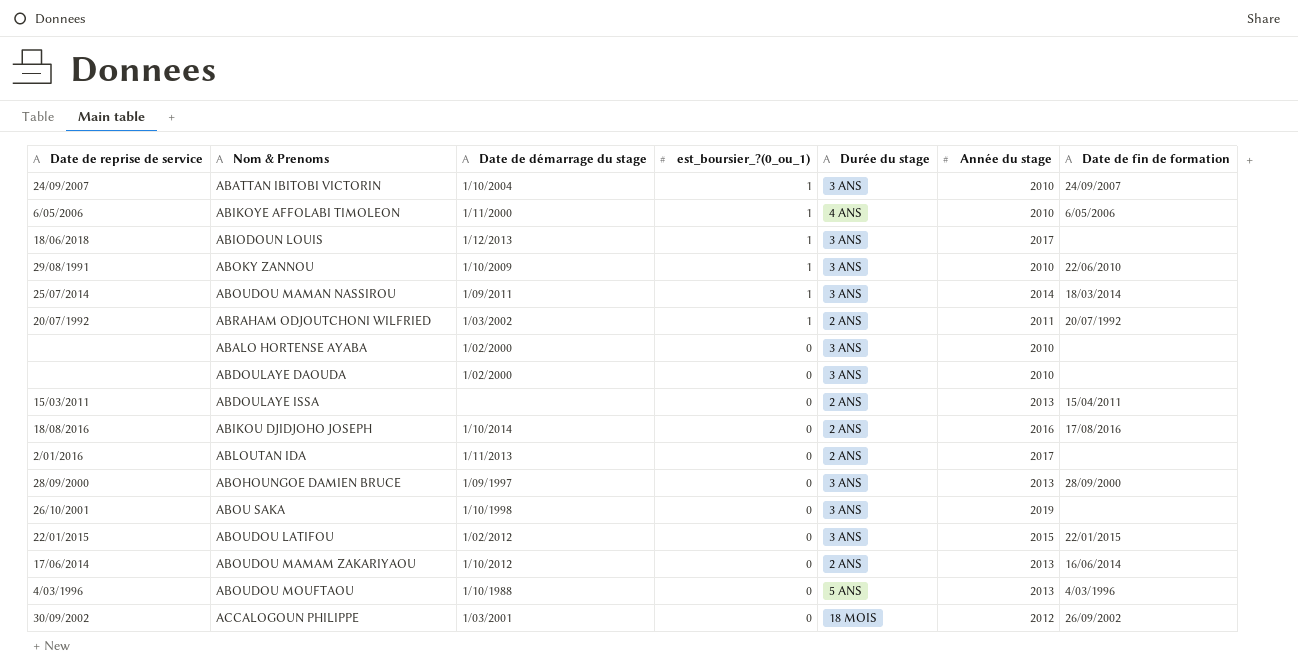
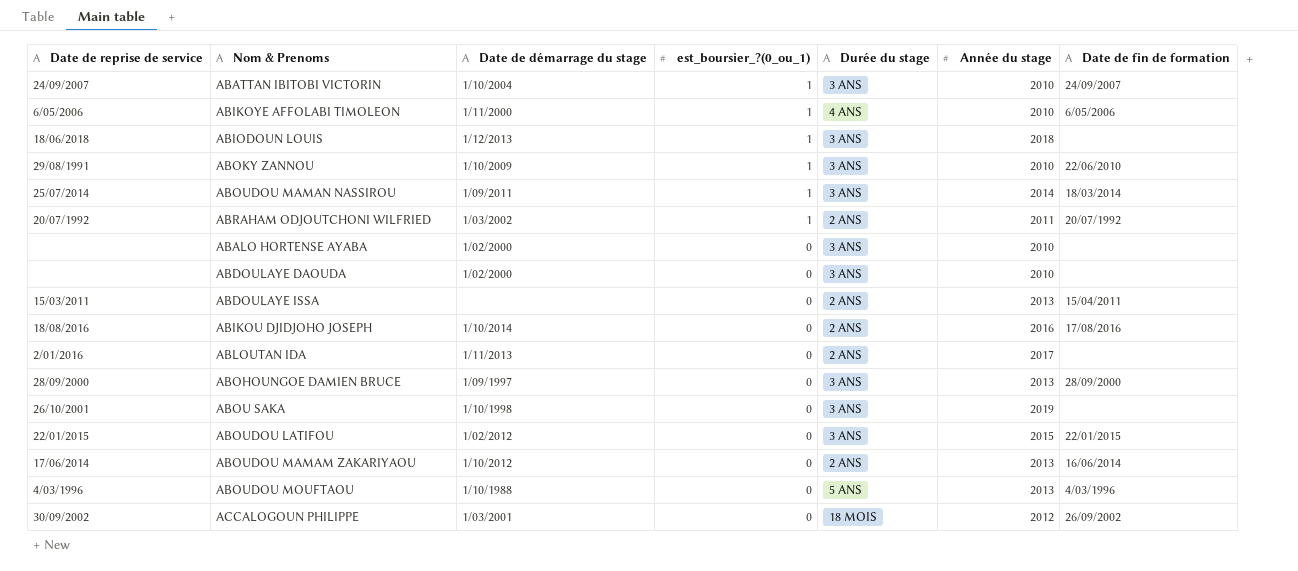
ABIODOUN LOUIS | Année du stage: 2017 -> 2018

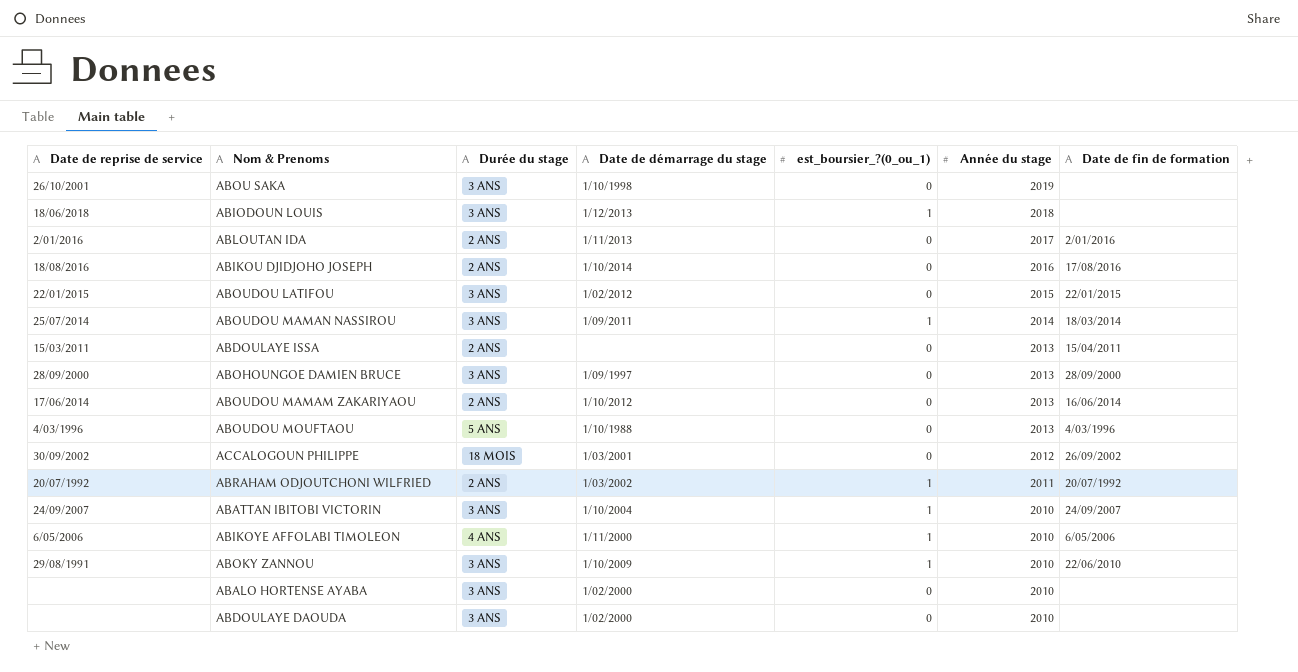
row order: est_boursier_?(0_ou_1) descending -> Année du stage descending
column Durée du stage | position: 5 -> 3
ABLOUTAN IDA | Date de fin de formation: none -> 2/01/2016

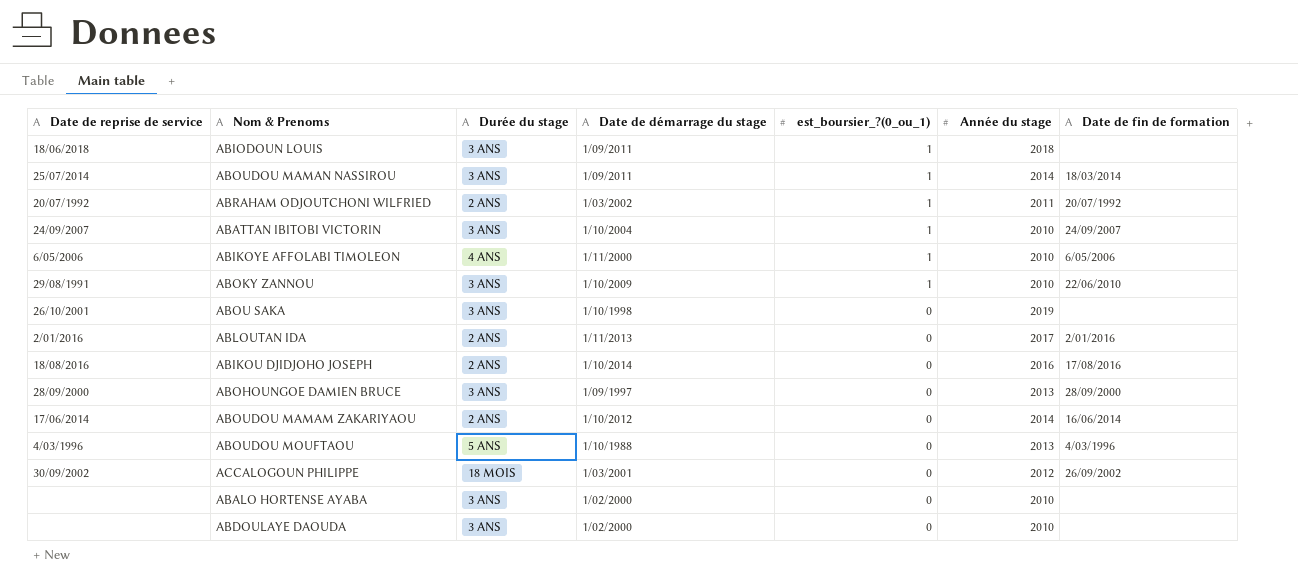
row order: Année du stage descending -> est_boursier_?(0_ou_1) descending
row ABOUDOU LATIFOU: 22/01/2015 | 3 ANS | 1/02/2012 | 0 | 2015 | 22/01/2015 -> none
row ABDOULAYE ISSA: 15/03/2011 | 2 ANS | none | 0 | 2013 | 15/04/2011 -> none
ABIODOUN LOUIS | Date de démarrage du stage: 1/12/2013 -> 1/09/2011
ABOUDOU MAMAM ZAKARIYAOU | Année du stage: 2013 -> 2014

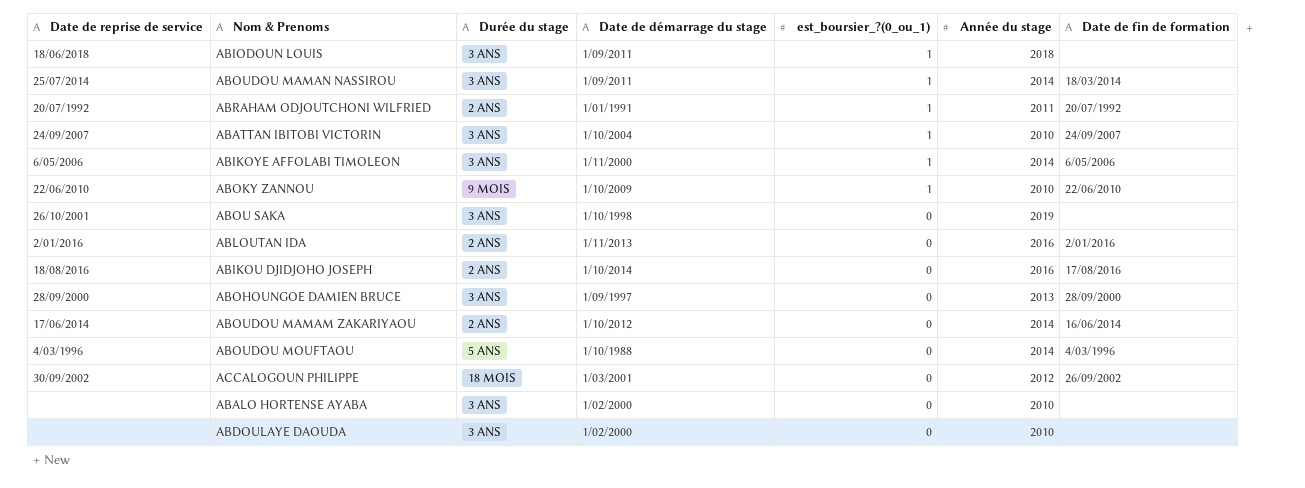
ABRAHAM ODJOUTCHONI WILFRIED | Date de démarrage du stage: 1/03/2002 -> 1/01/1991
ABIKOYE AFFOLABI TIMOLEON | Durée du stage: 4 ANS -> 3 ANS
ABIKOYE AFFOLABI TIMOLEON | Année du stage: 2010 -> 2014
ABOKY ZANNOU | Date de reprise de service: 29/08/1991 -> 22/06/2010
ABOKY ZANNOU | Durée du stage: 3 ANS -> 9 MOIS
ABLOUTAN IDA | Année du stage: 2017 -> 2016
ABOUDOU MOUFTAOU | Année du stage: 2013 -> 2014

